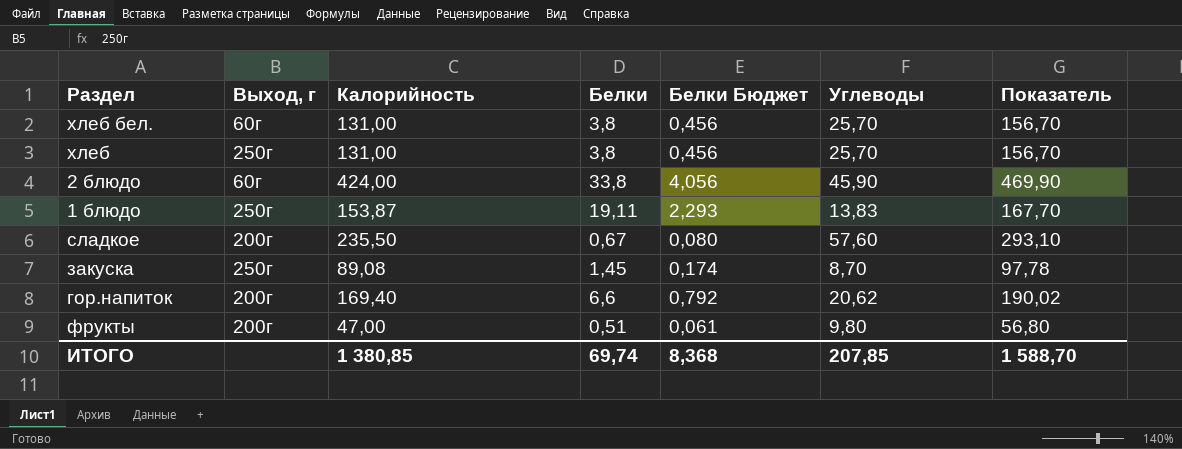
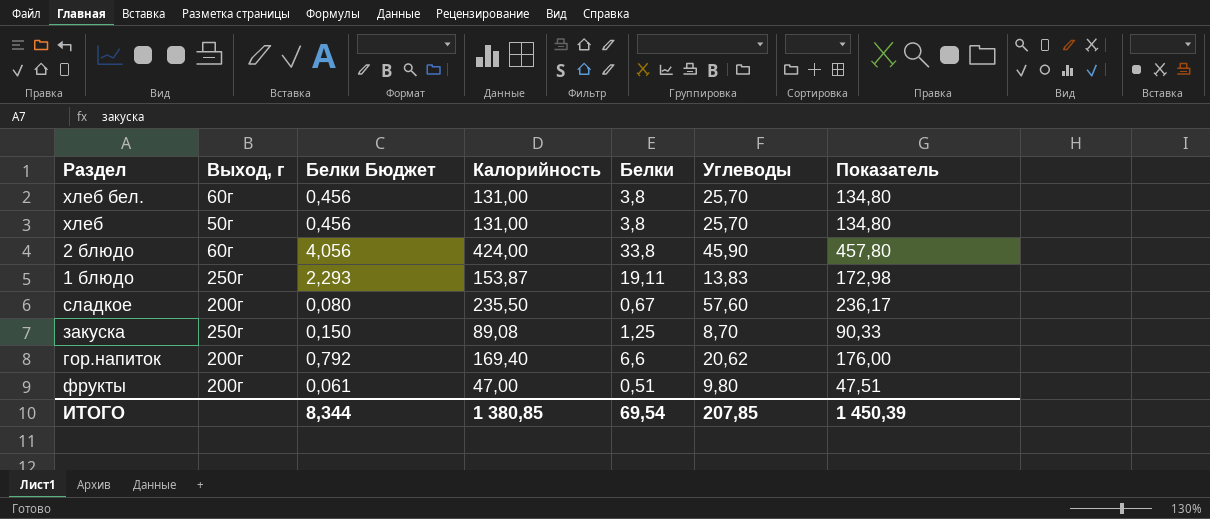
column Белки Бюджет | position: 5 -> 3
column Показатель | formula: [Калорийность] + [Углеводы] -> [Калорийность] + [Белки]
хлеб | Выход, г: 250г -> 50г
закуска | Белки Бюджет: 0,174 -> 0,150
закуска | Белки: 1,45 -> 1,25
ИТОГО | Белки Бюджет: 8,368 -> 8,344
ИТОГО | Белки: 69,74 -> 69,54
ИТОГО | Показатель: 1 588,70 -> 1 450,39

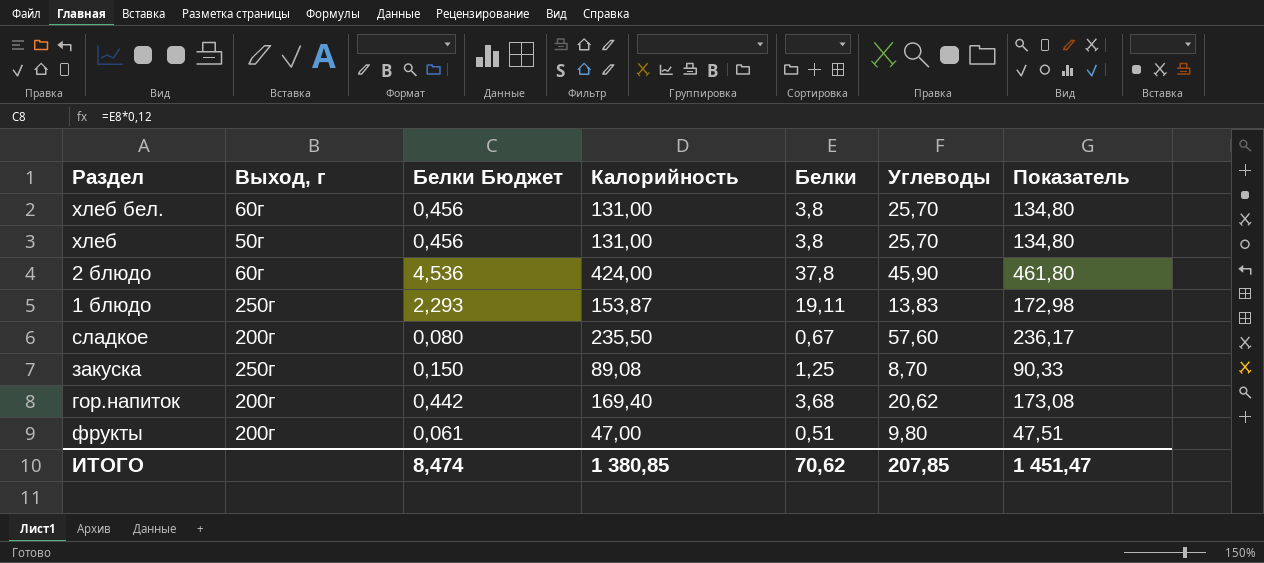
2 блюдо | Белки Бюджет: 4,056 -> 4,536
2 блюдо | Белки: 33,8 -> 37,8
2 блюдо | Показатель: 457,80 -> 461,80
гор.напиток | Белки Бюджет: 0,792 -> 0,442
гор.напиток | Белки: 6,6 -> 3,68
гор.напиток | Показатель: 176,00 -> 173,08
ИТОГО | Белки Бюджет: 8,344 -> 8,474
ИТОГО | Белки: 69,54 -> 70,62
ИТОГО | Показатель: 1 450,39 -> 1 451,47

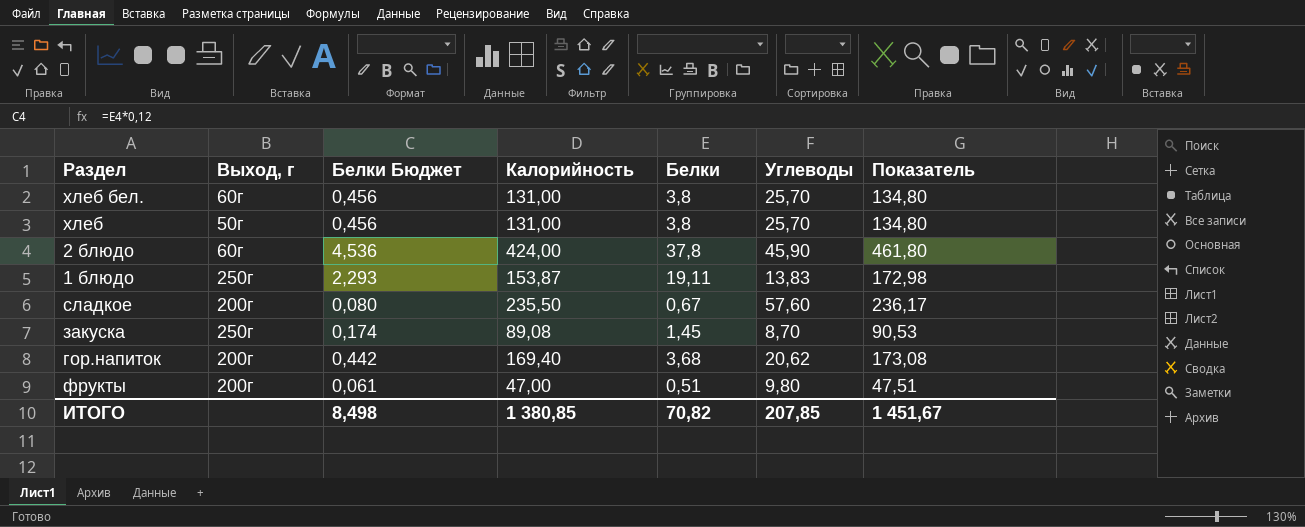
закуска | Белки Бюджет: 0,150 -> 0,174
закуска | Белки: 1,25 -> 1,45
закуска | Показатель: 90,33 -> 90,53
ИТОГО | Белки Бюджет: 8,474 -> 8,498
ИТОГО | Белки: 70,62 -> 70,82
ИТОГО | Показатель: 1 451,47 -> 1 451,67

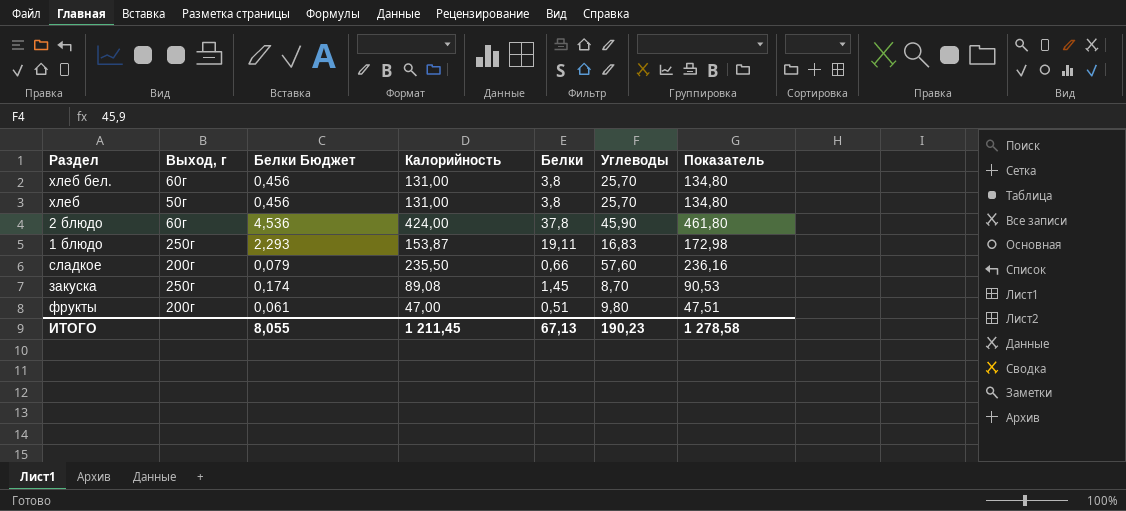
row гор.напиток: 200г | 0,442 | 169,40 | 3,68 | 20,62 | 173,08 -> none
1 блюдо | Углеводы: 13,83 -> 16,83
сладкое | Белки Бюджет: 0,080 -> 0,079
сладкое | Белки: 0,67 -> 0,66
сладкое | Показатель: 236,17 -> 236,16
ИТОГО | Белки Бюджет: 8,498 -> 8,055
ИТОГО | Калорийность: 1 380,85 -> 1 211,45
ИТОГО | Белки: 70,82 -> 67,13
ИТОГО | Углеводы: 207,85 -> 190,23
ИТОГО | Показатель: 1 451,67 -> 1 278,58

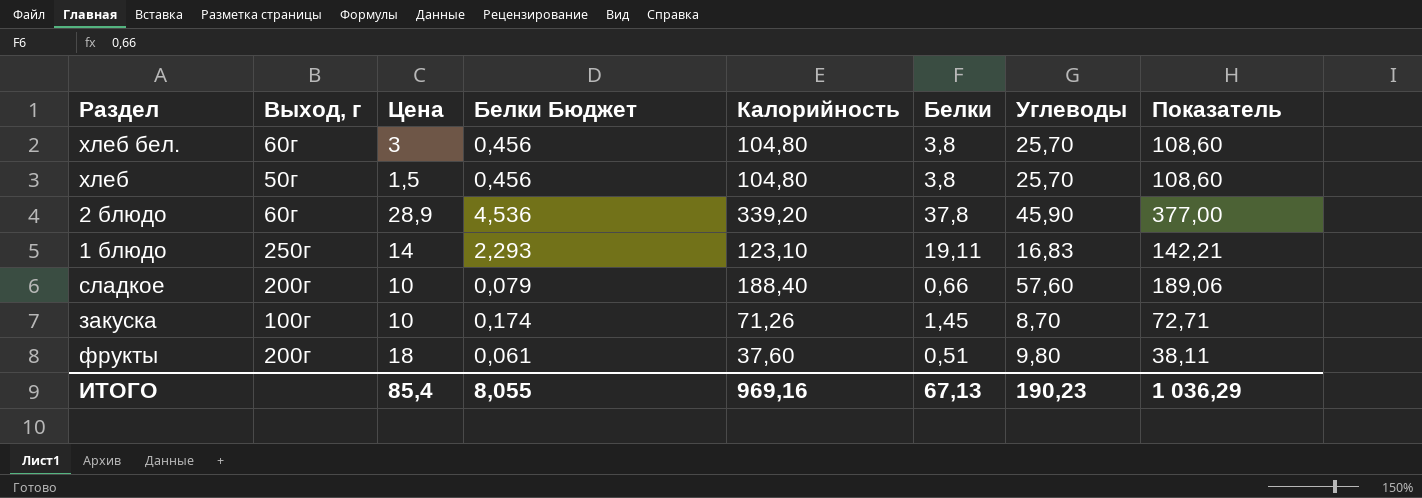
column Цена | position: none -> 3
хлеб бел. | Калорийность: 131,00 -> 104,80
хлеб бел. | Показатель: 134,80 -> 108,60
хлеб | Калорийность: 131,00 -> 104,80
хлеб | Показатель: 134,80 -> 108,60
2 блюдо | Калорийность: 424,00 -> 339,20
2 блюдо | Показатель: 461,80 -> 377,00
1 блюдо | Калорийность: 153,87 -> 123,10
1 блюдо | Показатель: 172,98 -> 142,21
сладкое | Калорийность: 235,50 -> 188,40
сладкое | Показатель: 236,16 -> 189,06
закуска | Выход, г: 250г -> 100г
закуска | Калорийность: 89,08 -> 71,26
закуска | Показатель: 90,53 -> 72,71
фрукты | Калорийность: 47,00 -> 37,60
фрукты | Показатель: 47,51 -> 38,11
ИТОГО | Калорийность: 1 211,45 -> 969,16
ИТОГО | Показатель: 1 278,58 -> 1 036,29

